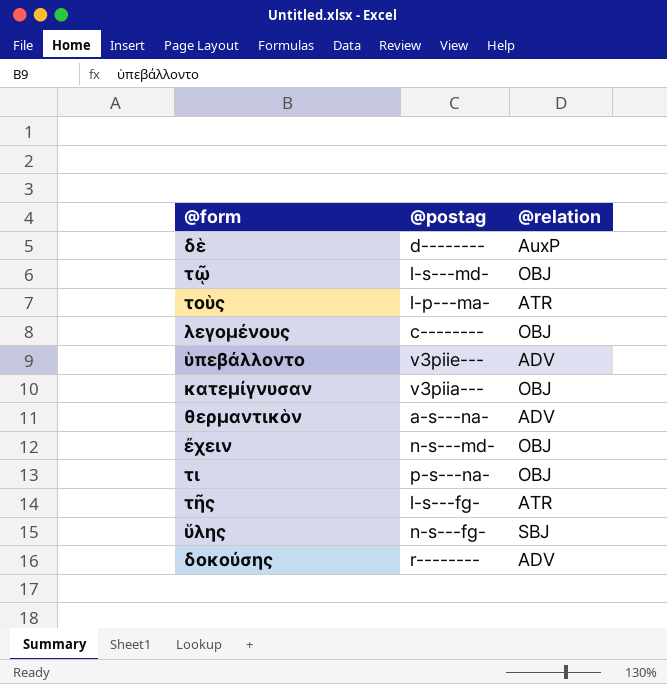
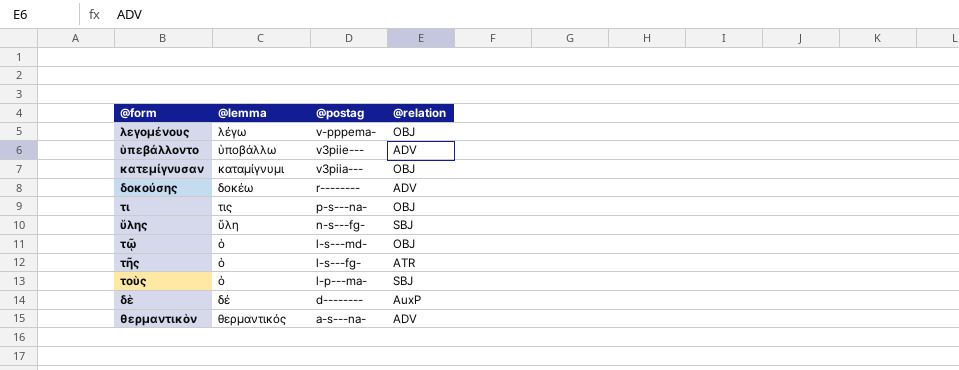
row order: none -> @postag descending
column @lemma | position: none -> 2
row ἔχειν: n-s---md- | OBJ -> none
λεγομένους | @postag: c-------- -> v-pppema-
τοὺς | @relation: ATR -> SBJ

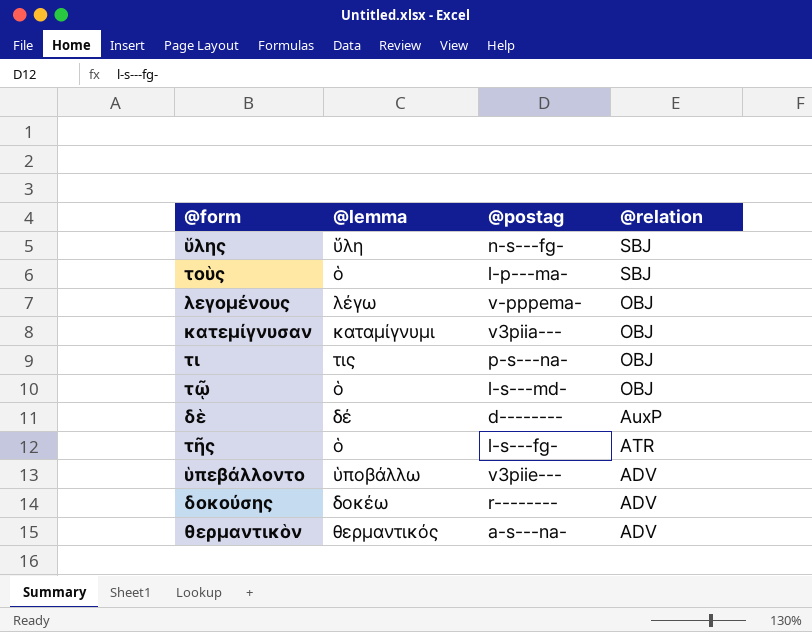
row order: @postag descending -> @relation descending

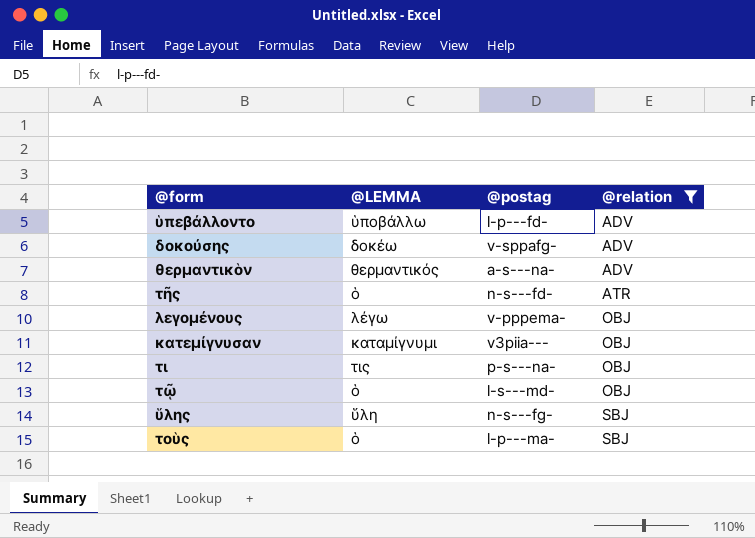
filter: none -> @relation != AuxP
row order: @relation descending -> @relation ascending
column name: @lemma -> @LEMMA
ὑπεβάλλοντο | @postag: v3piie--- -> l-p---fd-
δοκούσης | @postag: r-------- -> v-sppafg-
τῆς | @postag: l-s---fg- -> n-s---fd-

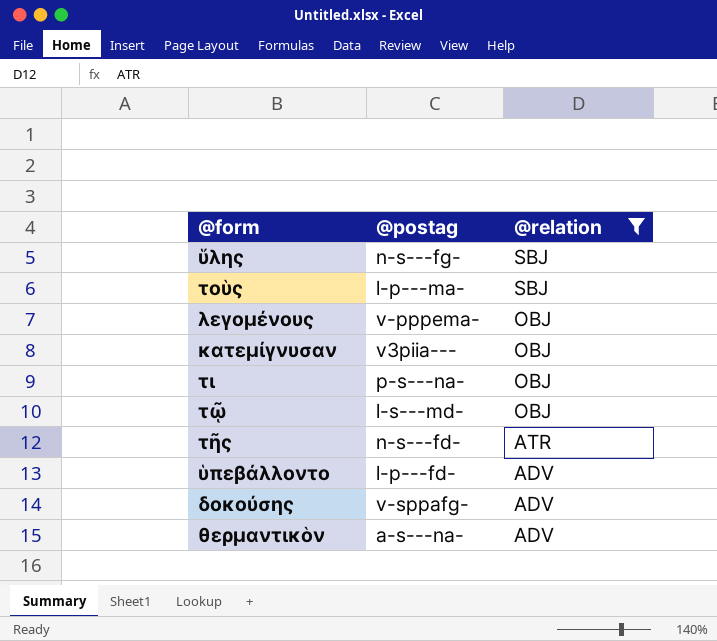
row order: @relation ascending -> @relation descending
column @LEMMA | position: 2 -> none

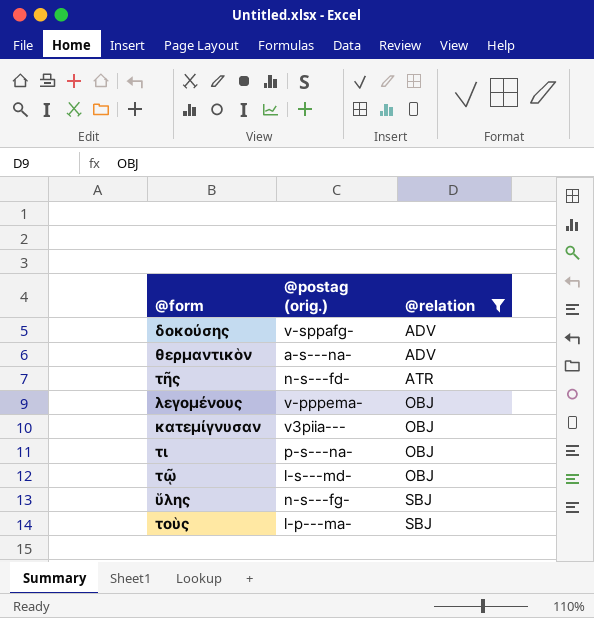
row order: @relation descending -> @relation ascending
column name: @postag -> @postag (orig.)
row ὑπεβάλλοντο: l-p---fd- | ADV -> none

